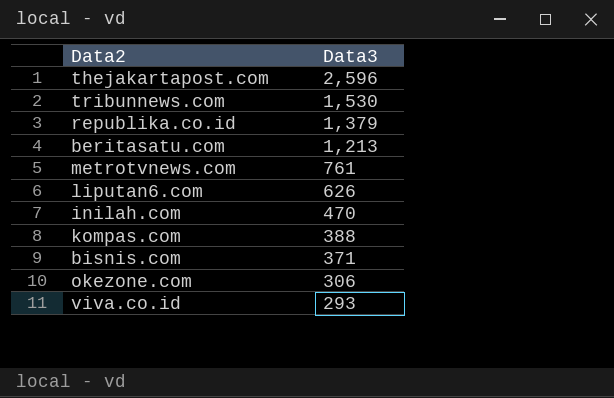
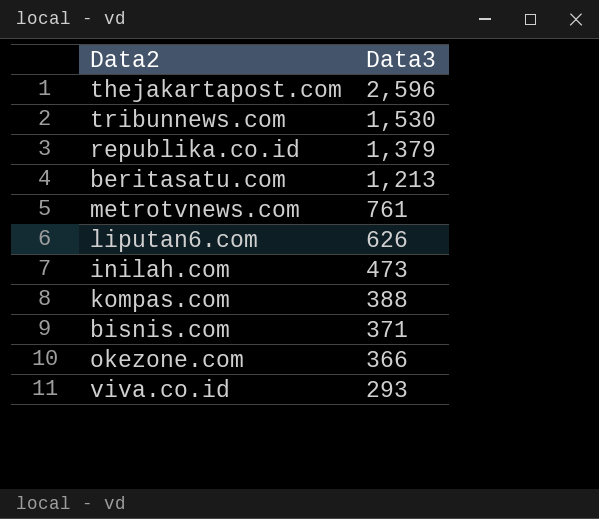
inilah.com | Data3: 470 -> 473
okezone.com | Data3: 306 -> 366

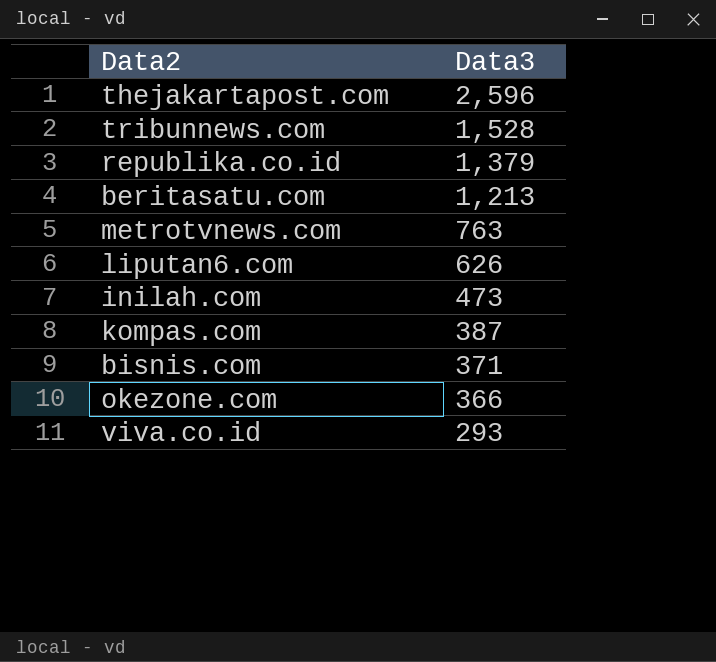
tribunnews.com | Data3: 1,530 -> 1,528
metrotvnews.com | Data3: 761 -> 763
kompas.com | Data3: 388 -> 387

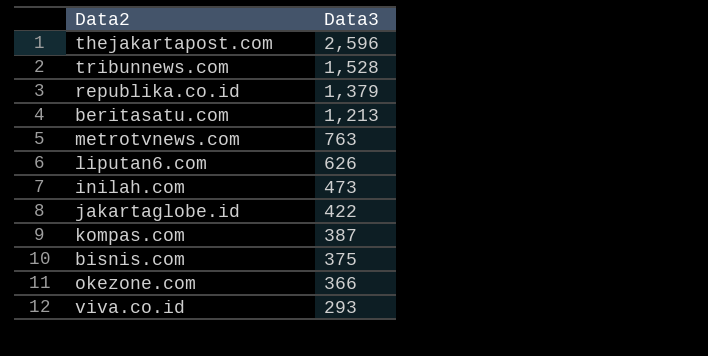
row jakartaglobe.id: none -> 422
bisnis.com | Data3: 371 -> 375

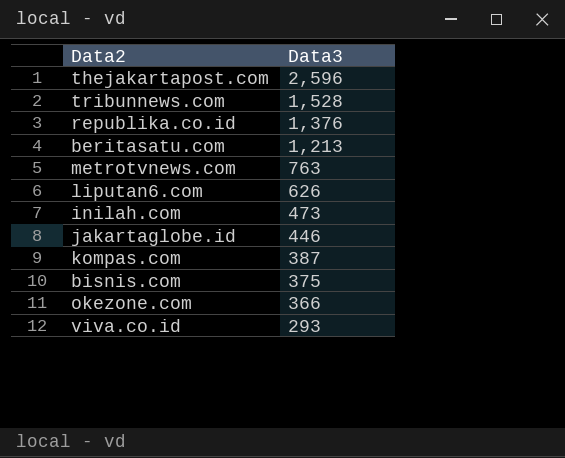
republika.co.id | Data3: 1,379 -> 1,376
jakartaglobe.id | Data3: 422 -> 446

